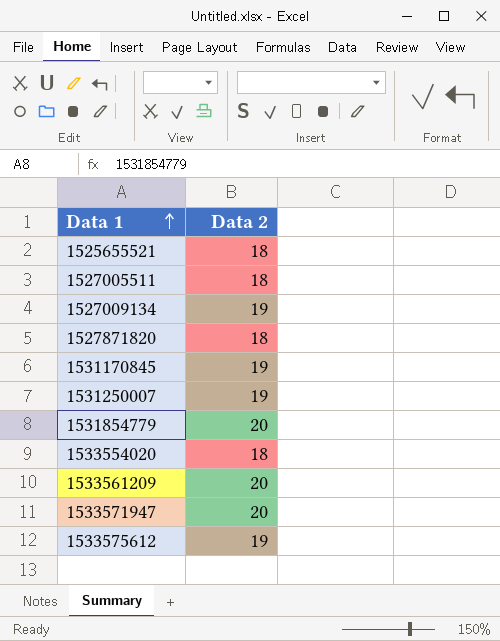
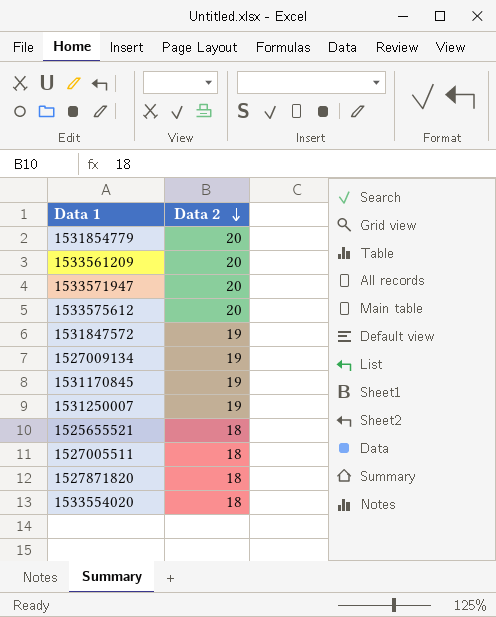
row order: Data 1 ascending -> Data 2 descending
1533575612 | Data 2: 19 -> 20
row 1531847572: none -> 19

